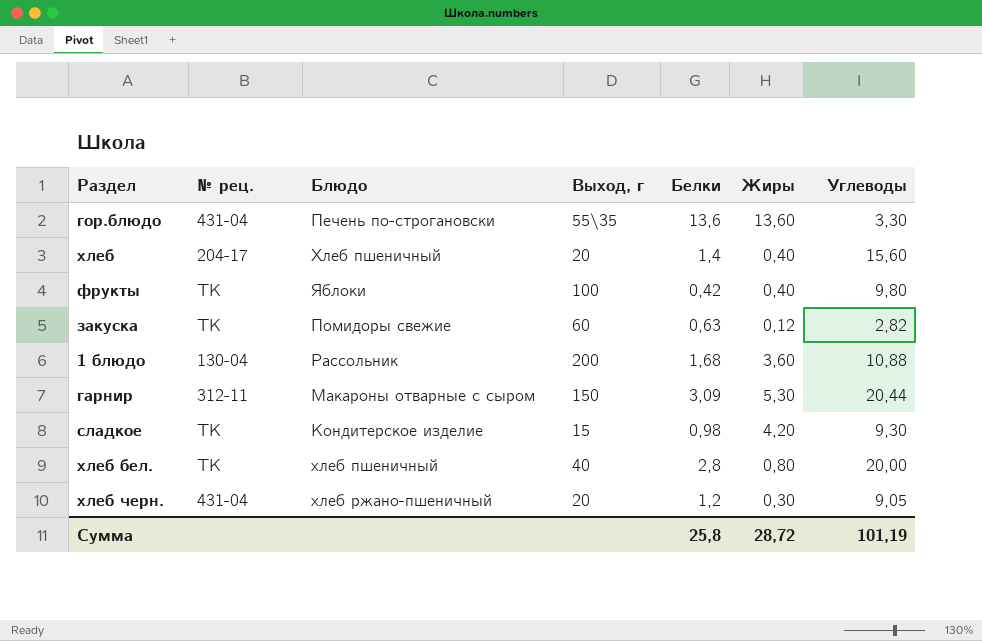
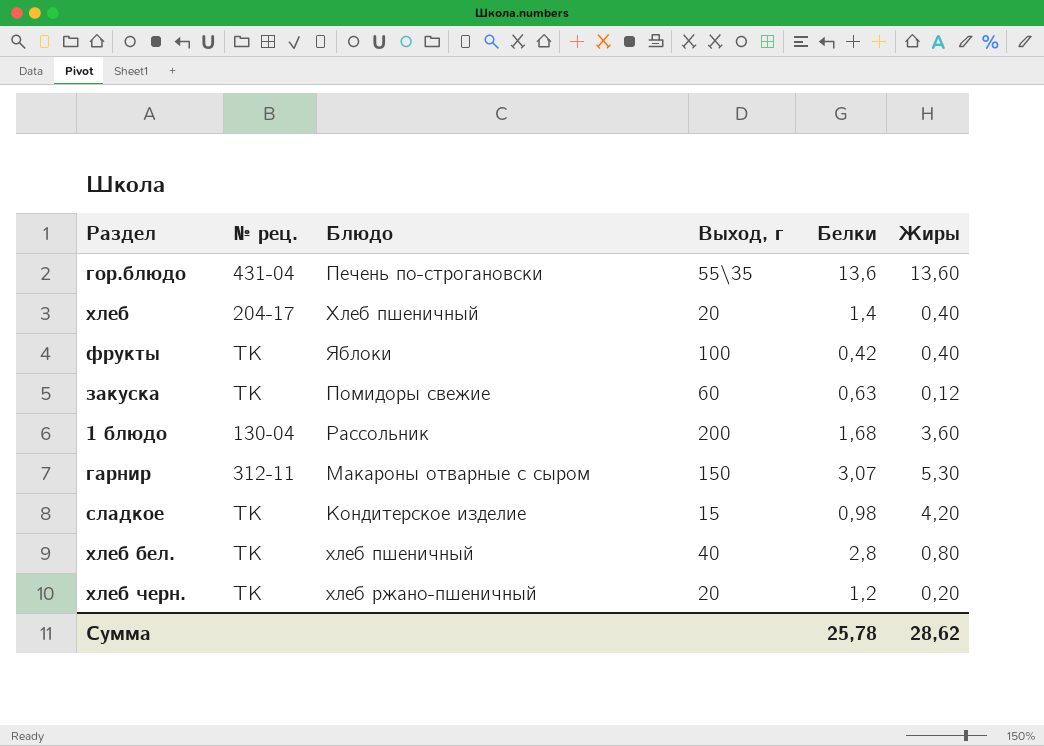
column Углеводы | position: 7 -> none
гарнир | Белки: 3,09 -> 3,07
хлеб черн. | № рец.: 431-04 -> ТК
хлеб черн. | Жиры: 0,30 -> 0,20
Сумма | Белки: 25,8 -> 25,78
Сумма | Жиры: 28,72 -> 28,62

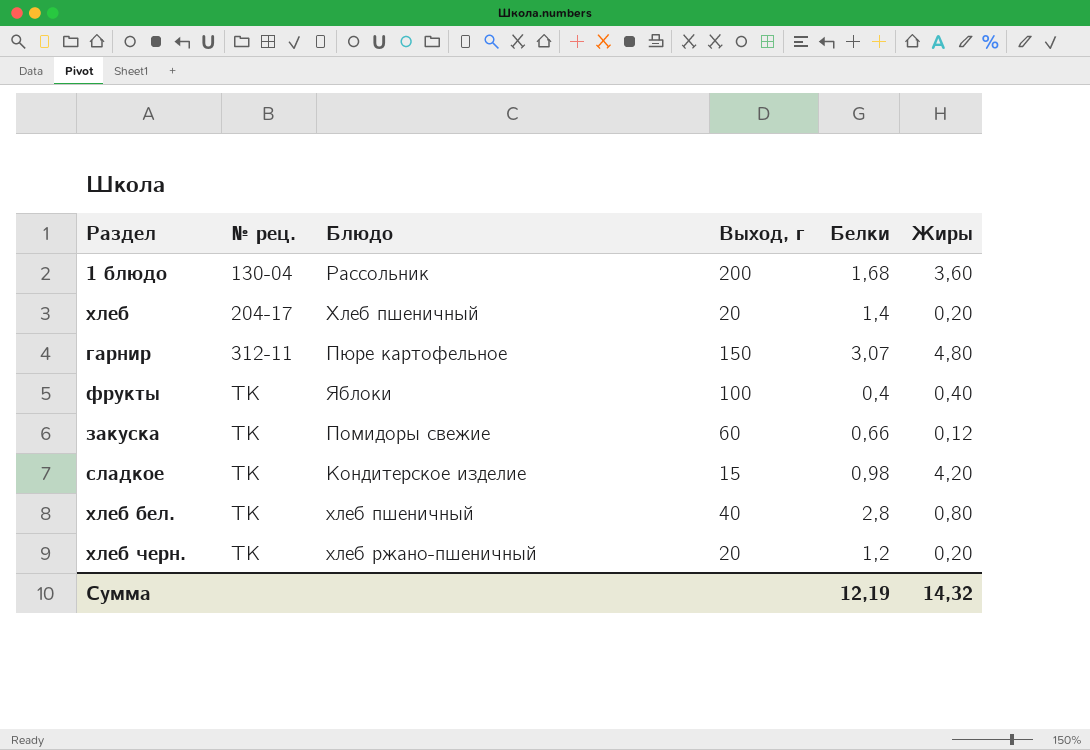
row order: none -> № рец. ascending
row гор.блюдо: 431-04 | Печень по-строгановски | 55\35 | 13,6 | 13,60 -> none
хлеб | Жиры: 0,40 -> 0,20
гарнир | Блюдо: Макароны отварные с сыром -> Пюре картофельное
гарнир | Жиры: 5,30 -> 4,80
фрукты | Белки: 0,42 -> 0,4
закуска | Белки: 0,63 -> 0,66
Сумма | Белки: 25,78 -> 12,19
Сумма | Жиры: 28,62 -> 14,32

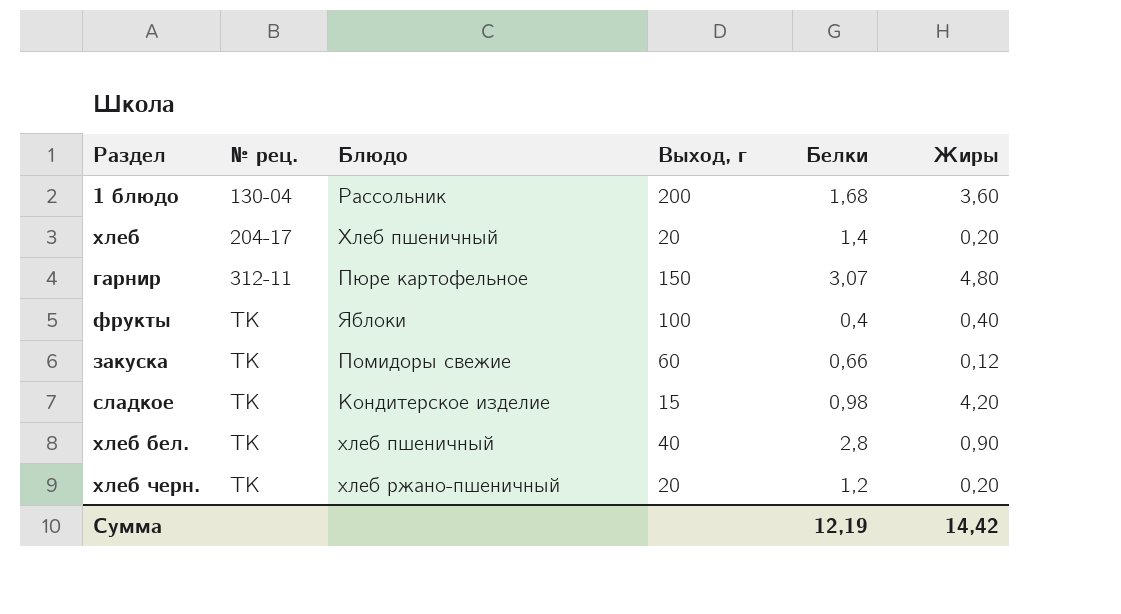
хлеб бел. | Жиры: 0,80 -> 0,90
Сумма | Жиры: 14,32 -> 14,42

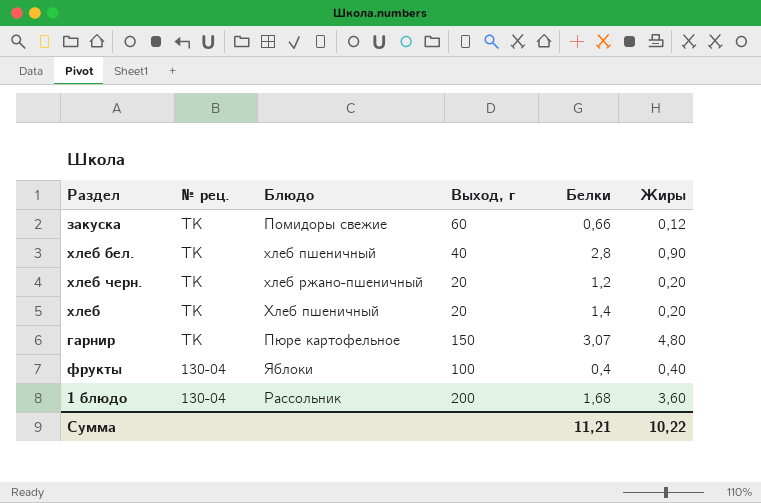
row order: № рец. ascending -> № рец. descending
row сладкое: ТК | Кондитерское изделие | 15 | 0,98 | 4,20 -> none
хлеб | № рец.: 204-17 -> ТК
гарнир | № рец.: 312-11 -> ТК
фрукты | № рец.: ТК -> 130-04
Сумма | Белки: 12,19 -> 11,21
Сумма | Жиры: 14,42 -> 10,22

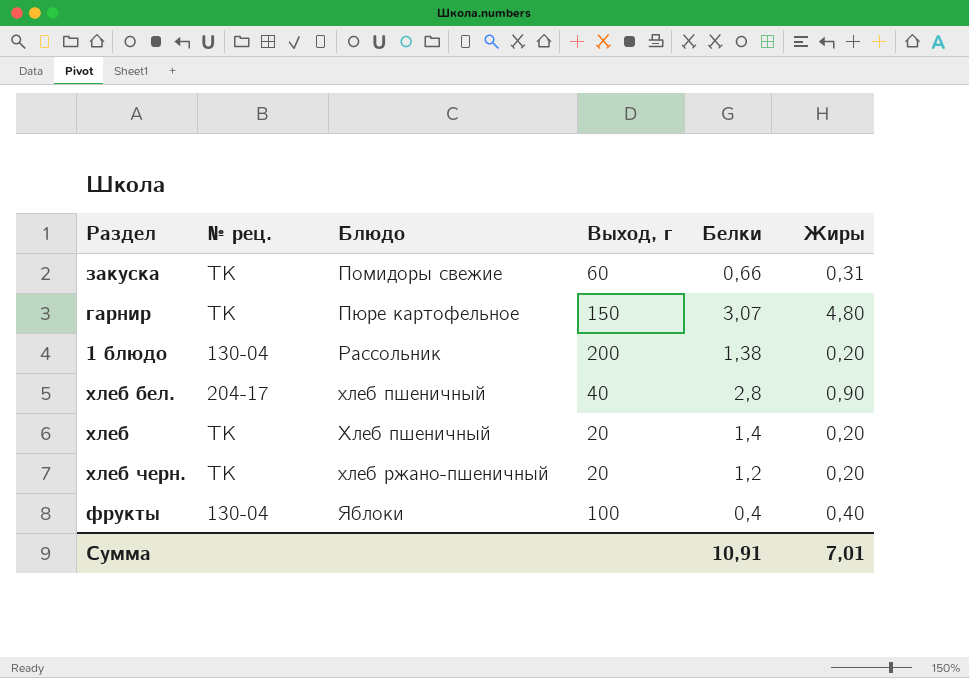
row order: № рец. descending -> Блюдо ascending
закуска | Жиры: 0,12 -> 0,31
1 блюдо | Белки: 1,68 -> 1,38
1 блюдо | Жиры: 3,60 -> 0,20
хлеб бел. | № рец.: ТК -> 204-17
Сумма | Белки: 11,21 -> 10,91
Сумма | Жиры: 10,22 -> 7,01

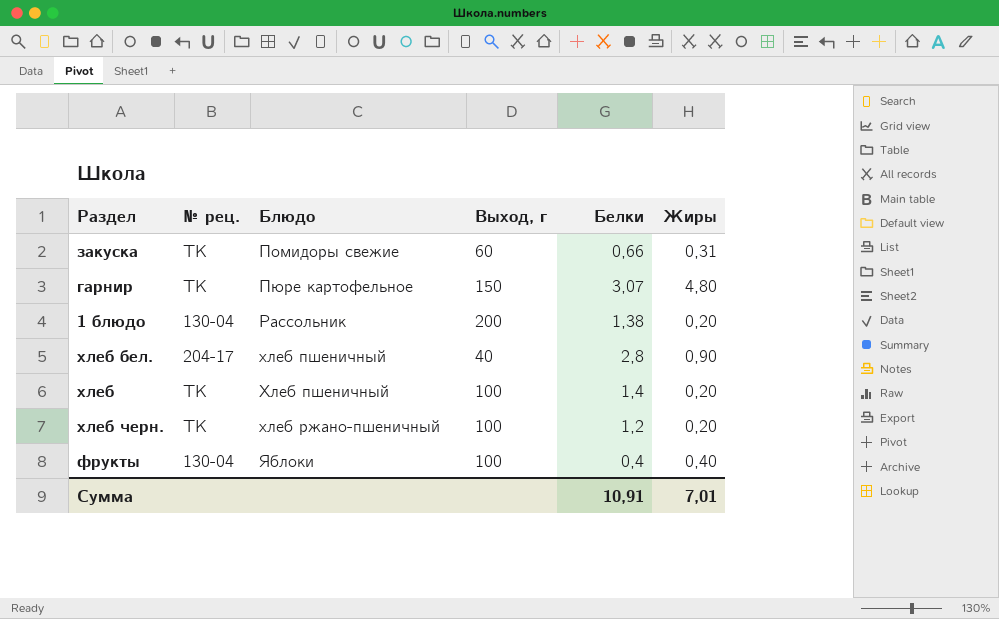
хлеб | Выход, г: 20 -> 100
хлеб черн. | Выход, г: 20 -> 100

